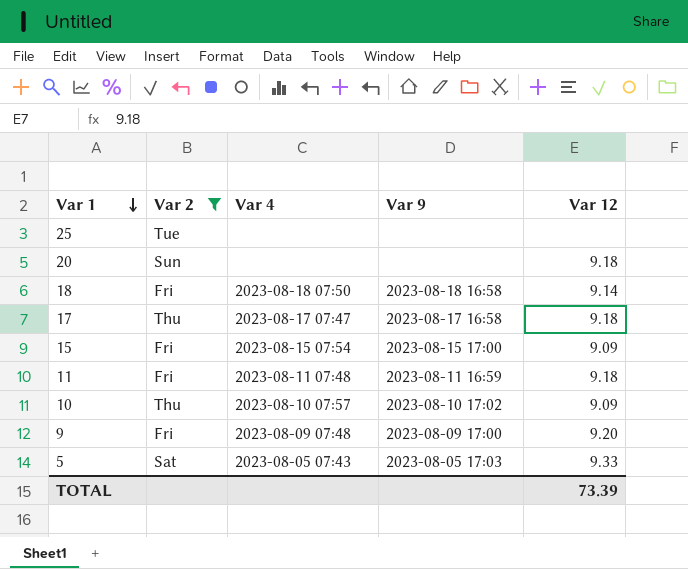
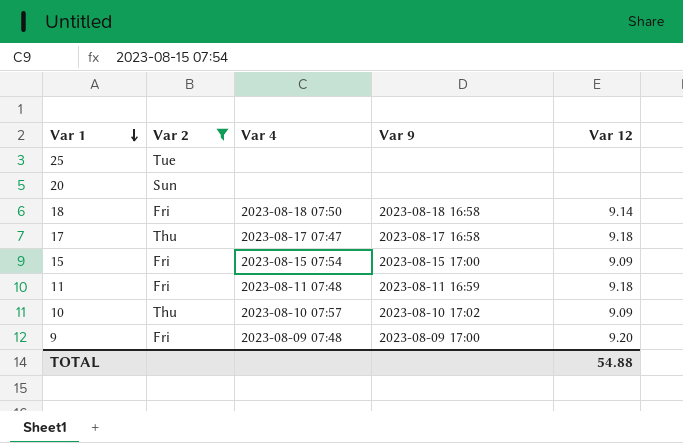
row 5: Sat | 2023-08-05 07:43 | 2023-08-05 17:03 | 9.33 -> none
20 | Var 12: 9.18 -> none
TOTAL | Var 12: 73.39 -> 54.88

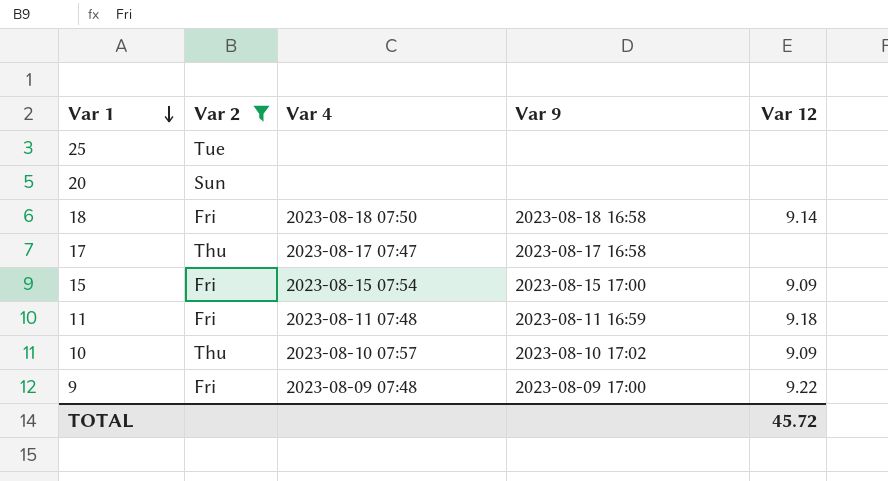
17 | Var 12: 9.18 -> none
9 | Var 12: 9.20 -> 9.22
TOTAL | Var 12: 54.88 -> 45.72

